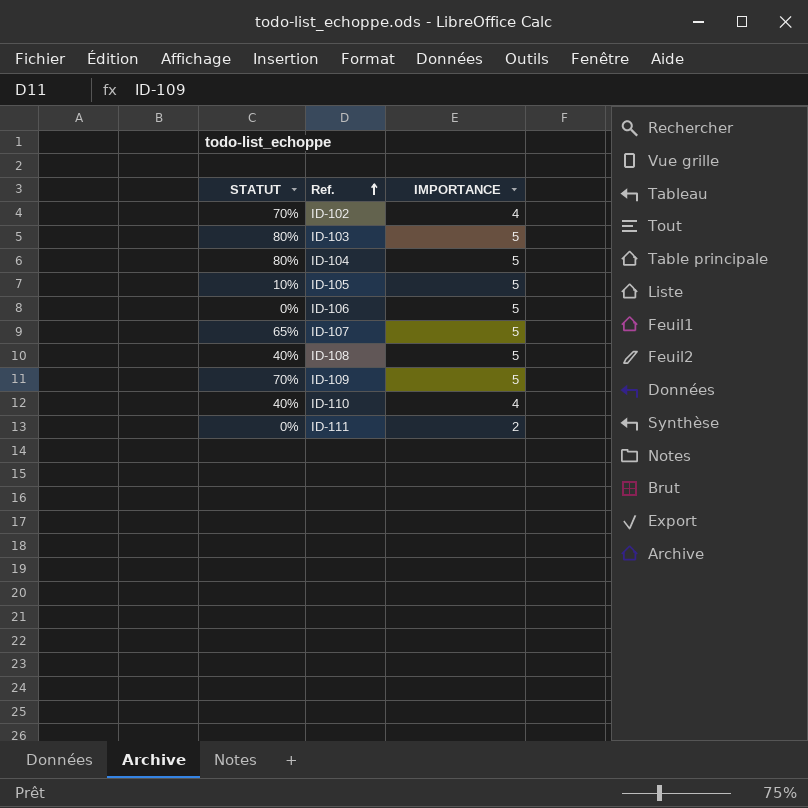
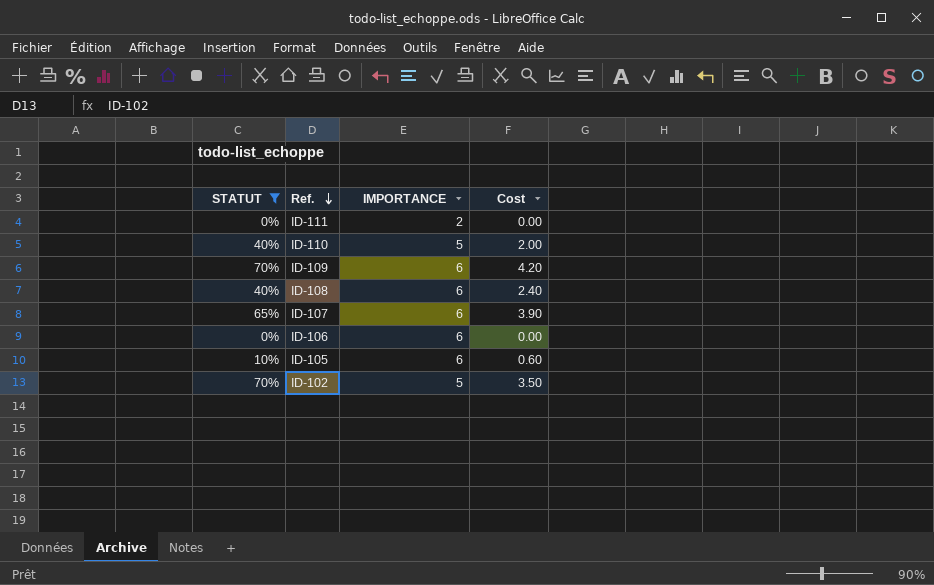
filter: none -> STATUT != 80%
row order: Ref. ascending -> Ref. descending
column Cost | formula: none -> [STATUT] * [IMPORTANCE]
ID-110 | IMPORTANCE: 4 -> 5
ID-109 | IMPORTANCE: 5 -> 6
ID-108 | IMPORTANCE: 5 -> 6
ID-107 | IMPORTANCE: 5 -> 6
ID-106 | IMPORTANCE: 5 -> 6
ID-105 | IMPORTANCE: 5 -> 6
ID-102 | IMPORTANCE: 4 -> 5

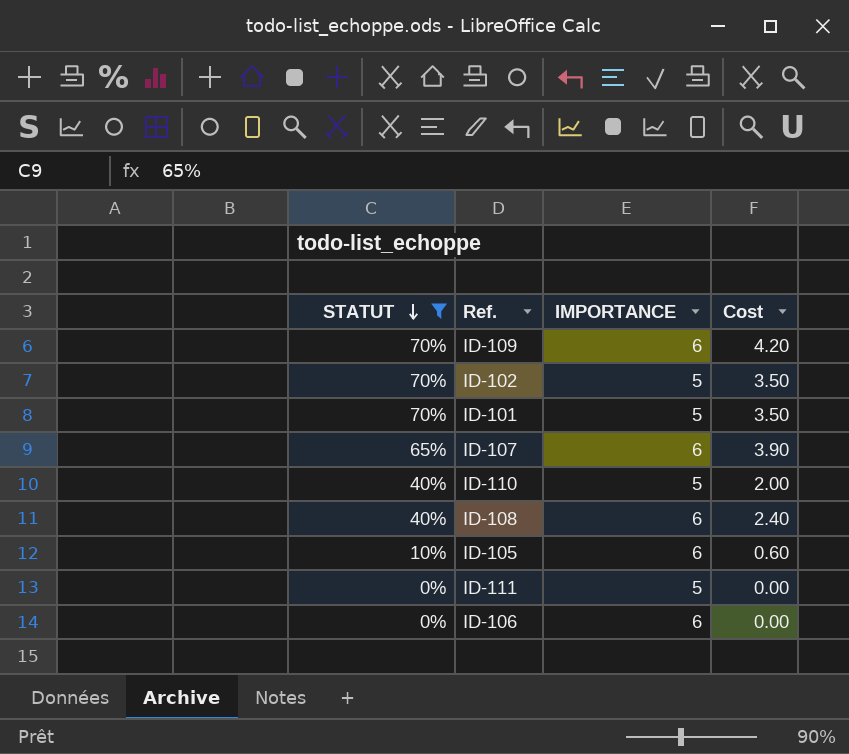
row order: Ref. descending -> STATUT descending
row ID-101: none -> 70% | 5 | 3.50
ID-111 | IMPORTANCE: 2 -> 5

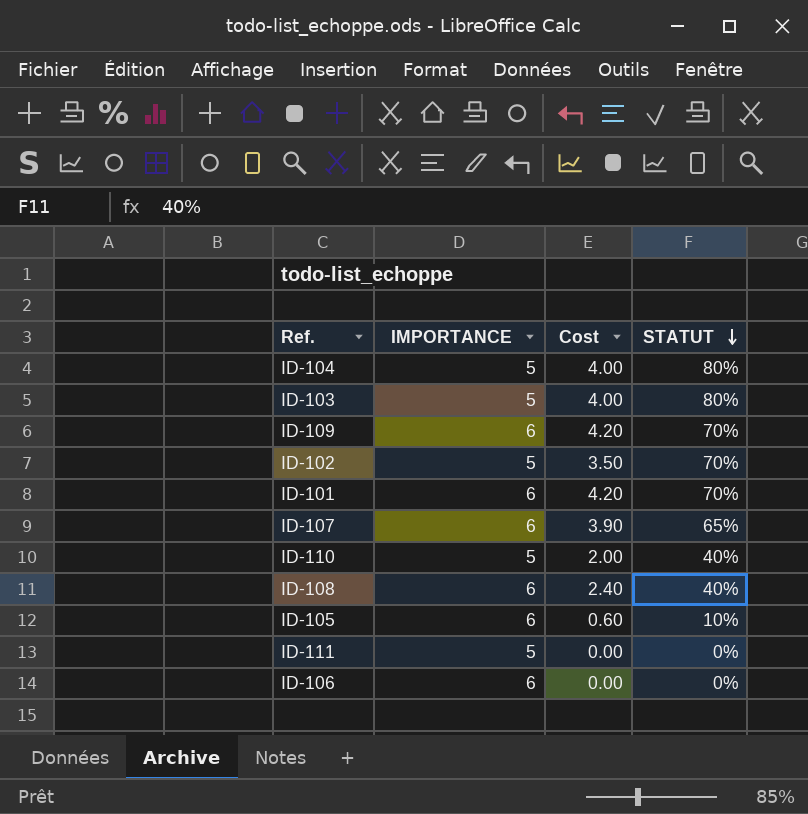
filter: STATUT != 80% -> none
column STATUT | position: 1 -> 4
ID-101 | IMPORTANCE: 5 -> 6
ID-101 | Cost: 3.50 -> 4.20

